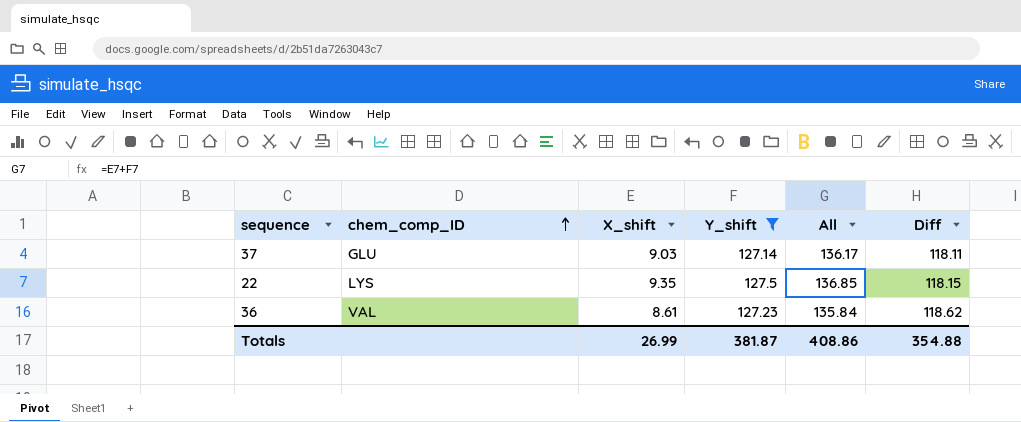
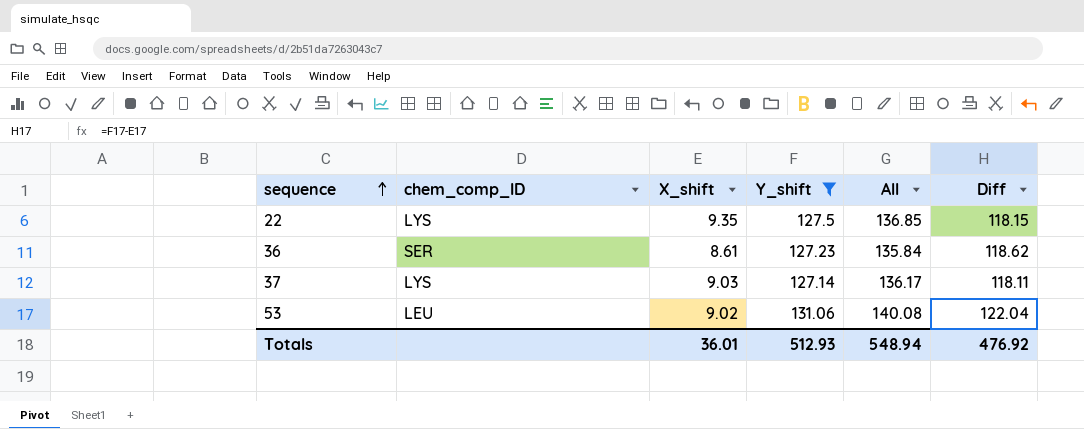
row order: chem_comp_ID ascending -> sequence ascending
36 | chem_comp_ID: VAL -> SER
37 | chem_comp_ID: GLU -> LYS
row 53: none -> LEU | 9.02 | 131.06 | 140.08 | 122.04
Totals | X_shift: 26.99 -> 36.01
Totals | Y_shift: 381.87 -> 512.93
Totals | All: 408.86 -> 548.94
Totals | Diff: 354.88 -> 476.92

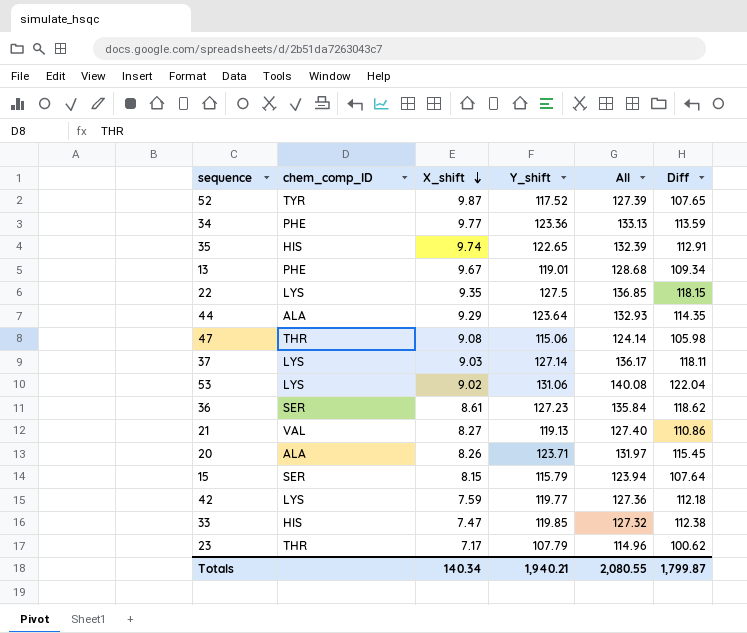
filter: Y_shift >= 127.14 -> none
row order: sequence ascending -> X_shift descending
53 | chem_comp_ID: LEU -> LYS
Totals | X_shift: 36.01 -> 140.34
Totals | Y_shift: 512.93 -> 1,940.21
Totals | All: 548.94 -> 2,080.55
Totals | Diff: 476.92 -> 1,799.87

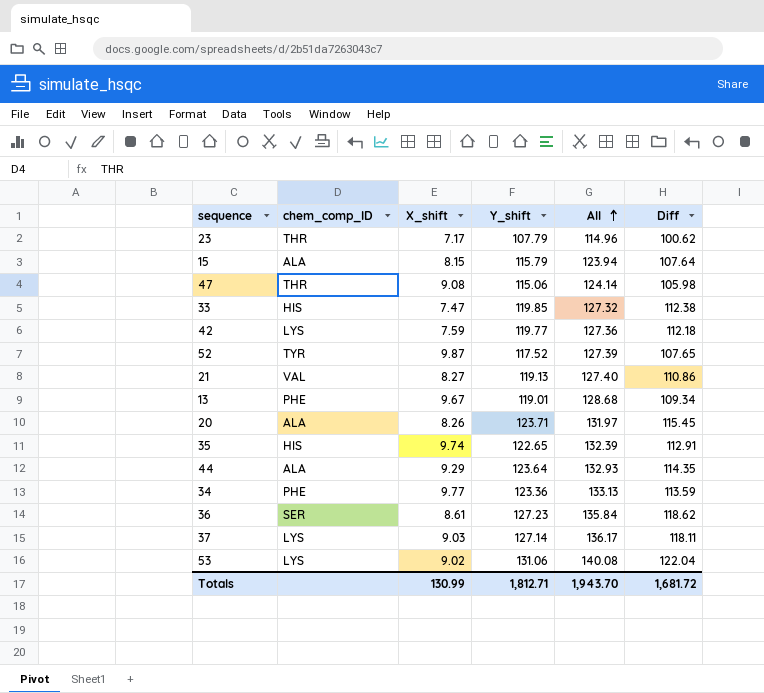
row order: X_shift descending -> All ascending
row 22: LYS | 9.35 | 127.5 | 136.85 | 118.15 -> none
15 | chem_comp_ID: SER -> ALA
Totals | X_shift: 140.34 -> 130.99
Totals | Y_shift: 1,940.21 -> 1,812.71
Totals | All: 2,080.55 -> 1,943.70
Totals | Diff: 1,799.87 -> 1,681.72

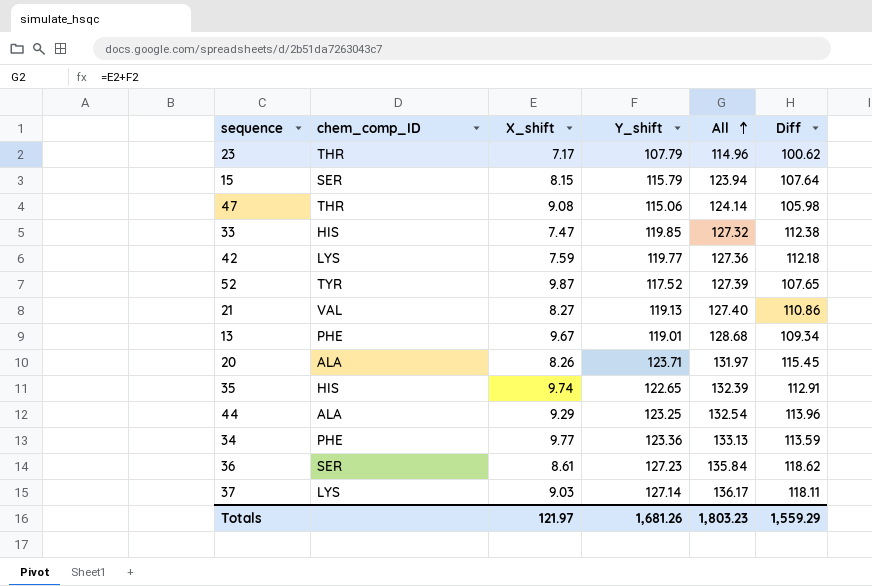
row 53: LYS | 9.02 | 131.06 | 140.08 | 122.04 -> none
15 | chem_comp_ID: ALA -> SER
44 | Y_shift: 123.64 -> 123.25
44 | All: 132.93 -> 132.54
44 | Diff: 114.35 -> 113.96
Totals | X_shift: 130.99 -> 121.97
Totals | Y_shift: 1,812.71 -> 1,681.26
Totals | All: 1,943.70 -> 1,803.23
Totals | Diff: 1,681.72 -> 1,559.29

